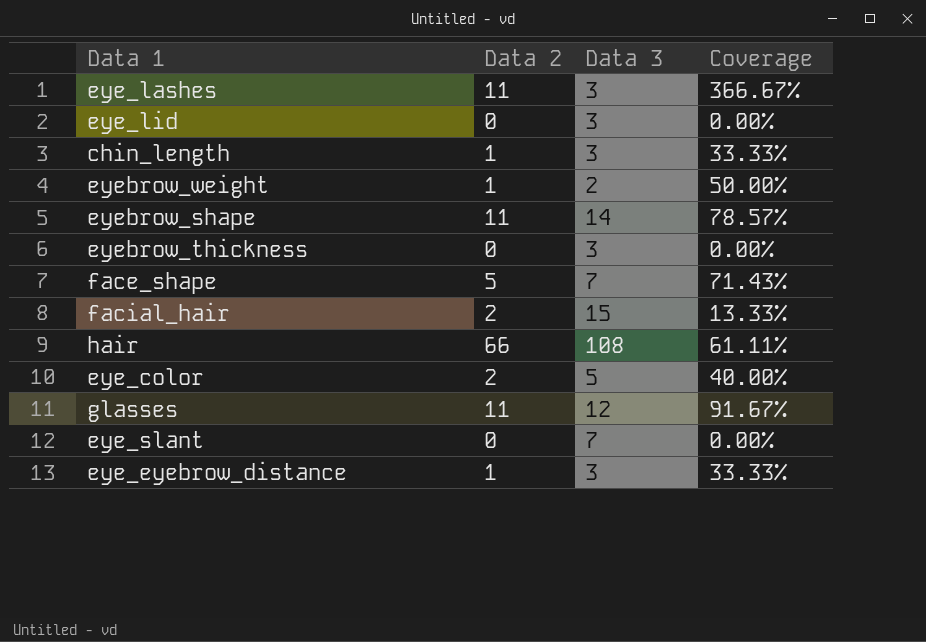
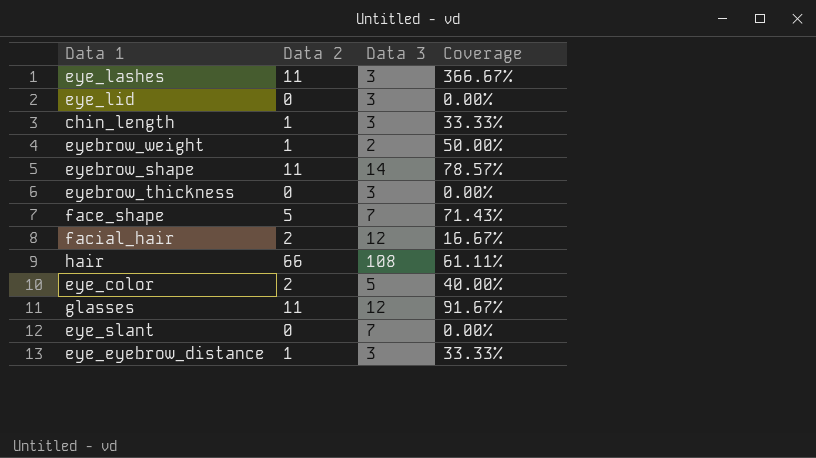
facial_hair | Data 3: 15 -> 12
facial_hair | Coverage: 13.33% -> 16.67%

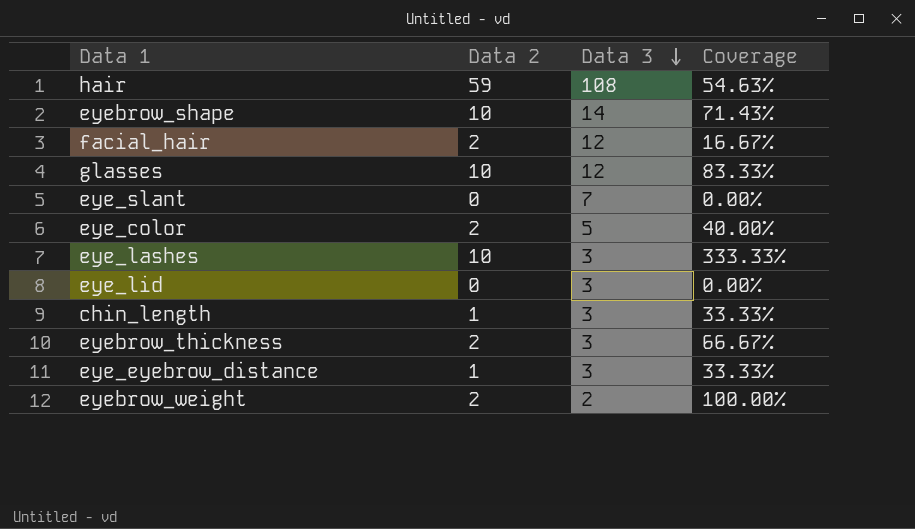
row order: none -> Data 3 descending
row face_shape: 5 | 7 | 71.43% -> none
hair | Data 2: 66 -> 59
hair | Coverage: 61.11% -> 54.63%
eyebrow_shape | Data 2: 11 -> 10
eyebrow_shape | Coverage: 78.57% -> 71.43%
glasses | Data 2: 11 -> 10
glasses | Coverage: 91.67% -> 83.33%
eye_lashes | Data 2: 11 -> 10
eye_lashes | Coverage: 366.67% -> 333.33%
eyebrow_thickness | Data 2: 0 -> 2
eyebrow_thickness | Coverage: 0.00% -> 66.67%
eyebrow_weight | Data 2: 1 -> 2
eyebrow_weight | Coverage: 50.00% -> 100.00%

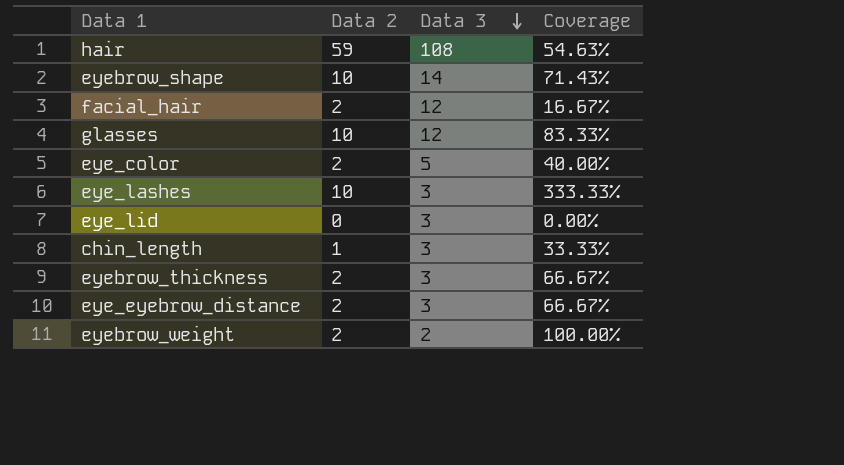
row eye_slant: 0 | 7 | 0.00% -> none
eye_eyebrow_distance | Data 2: 1 -> 2
eye_eyebrow_distance | Coverage: 33.33% -> 66.67%

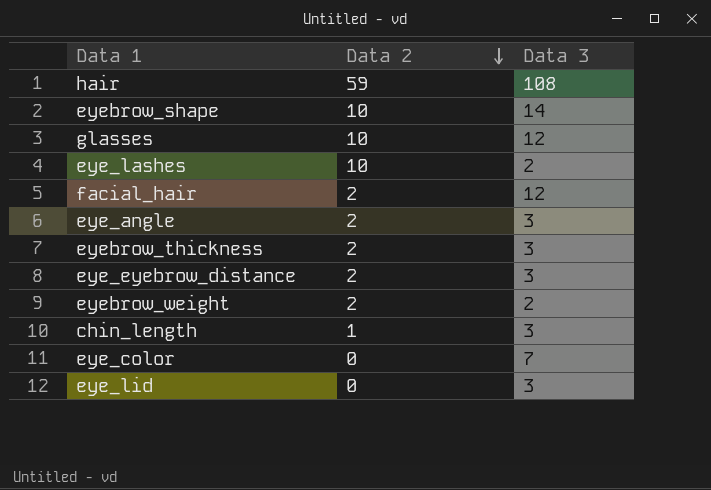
row order: Data 3 descending -> Data 2 descending
column Coverage | formula: [Data 2] / [Data 3] -> none
eye_lashes | Data 3: 3 -> 2
row eye_angle: none -> 2 | 3
eye_color | Data 2: 2 -> 0
eye_color | Data 3: 5 -> 7

